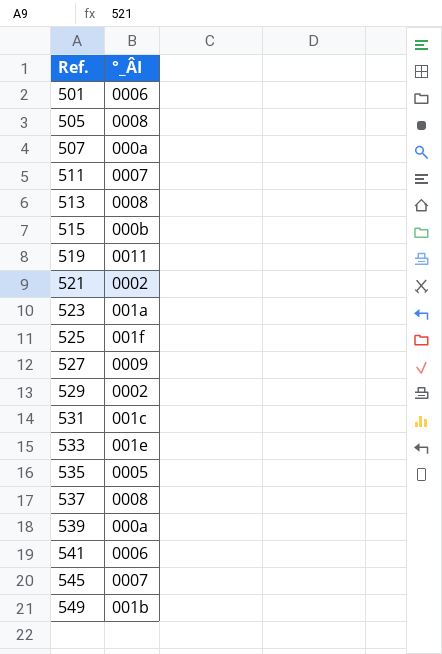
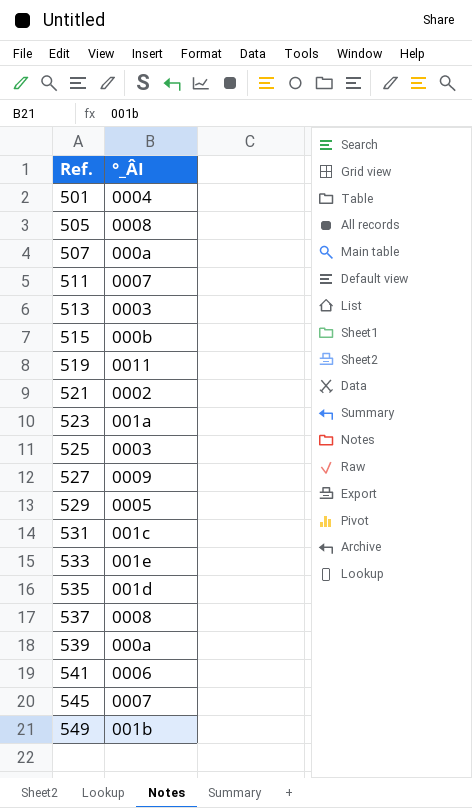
501 | °_ÂI: 0006 -> 0004
513 | °_ÂI: 0008 -> 0003
525 | °_ÂI: 001f -> 0003
529 | °_ÂI: 0002 -> 0005
535 | °_ÂI: 0005 -> 001d

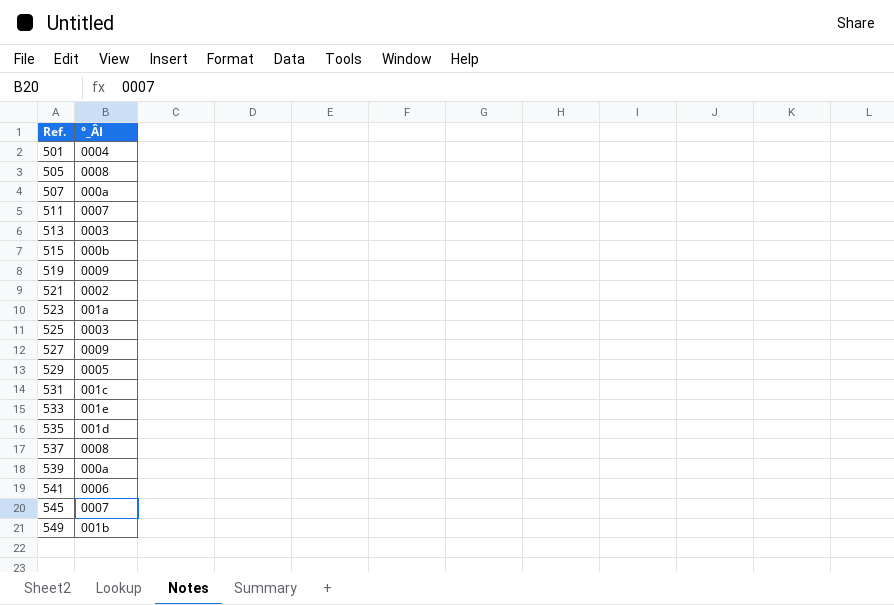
519 | °_ÂI: 0011 -> 0009

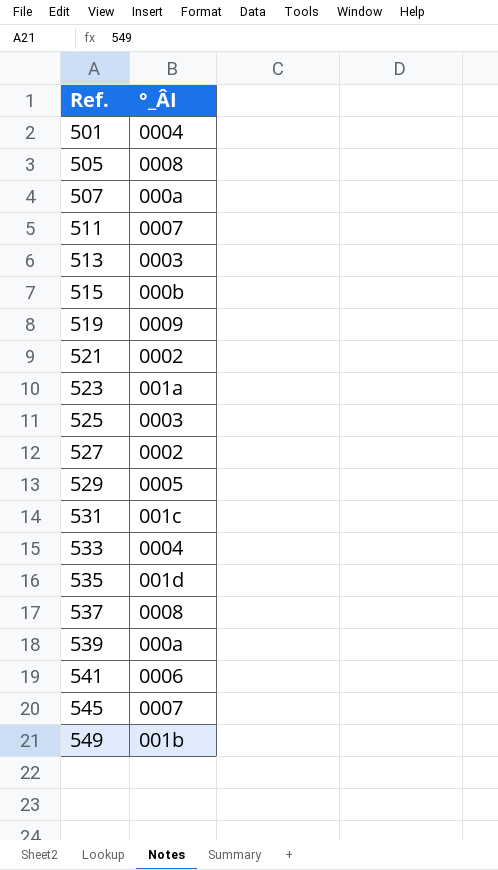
527 | °_ÂI: 0009 -> 0002
533 | °_ÂI: 001e -> 0004

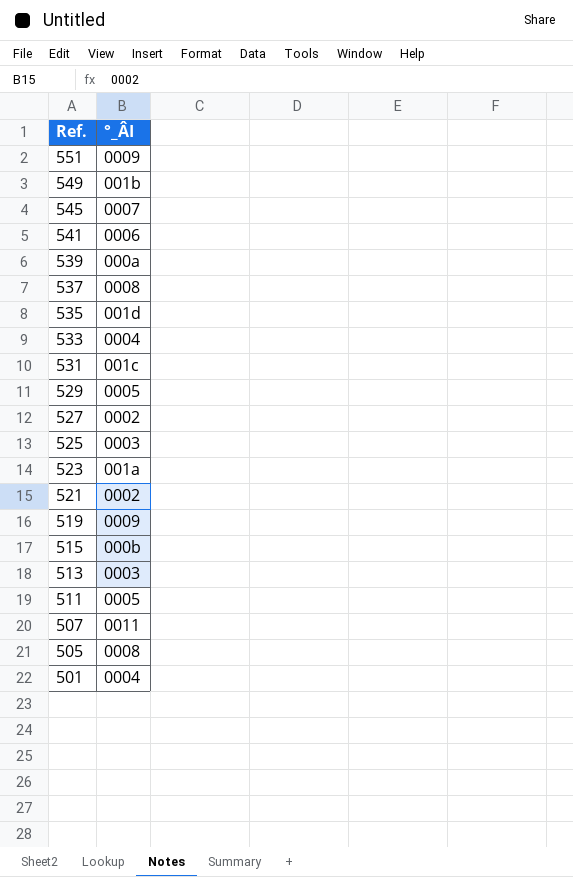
row order: Ref. ascending -> Ref. descending
row 551: none -> 0009
511 | °_ÂI: 0007 -> 0005
507 | °_ÂI: 000a -> 0011

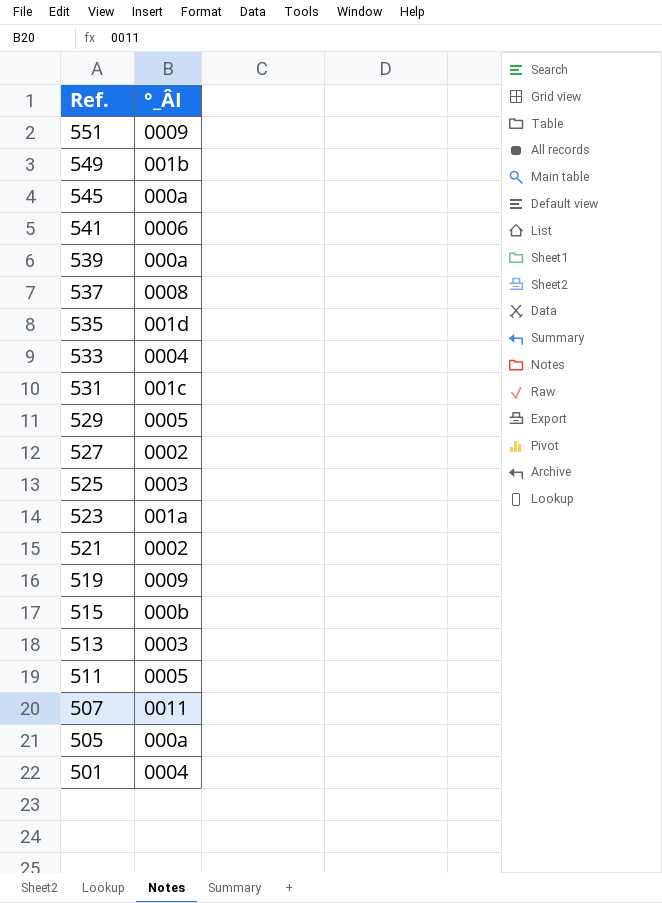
545 | °_ÂI: 0007 -> 000a
505 | °_ÂI: 0008 -> 000a

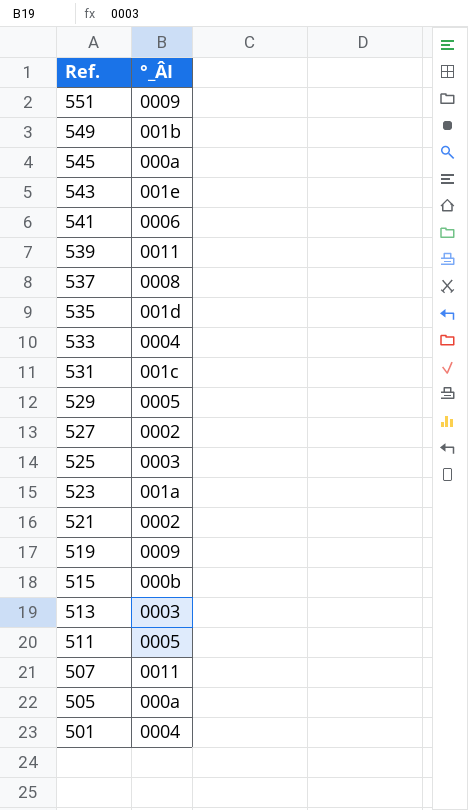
row 543: none -> 001e
539 | °_ÂI: 000a -> 0011

